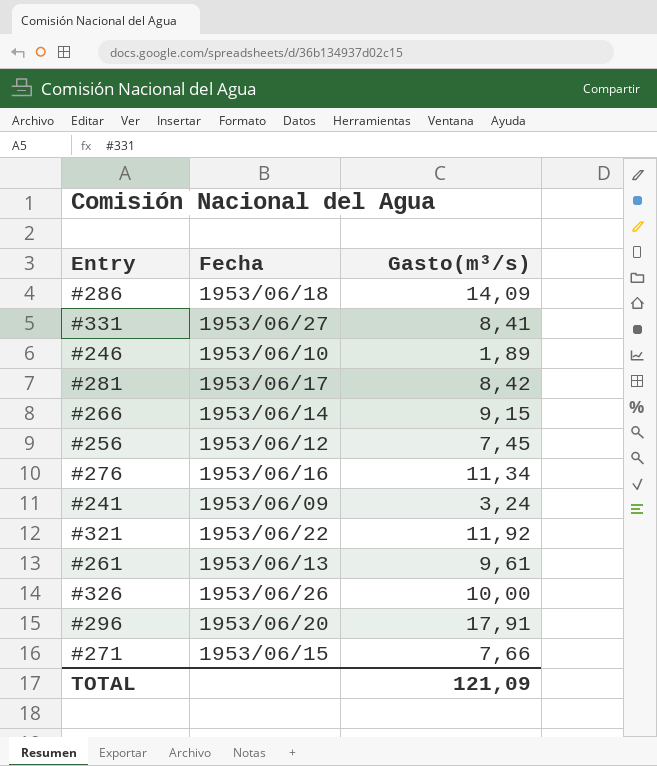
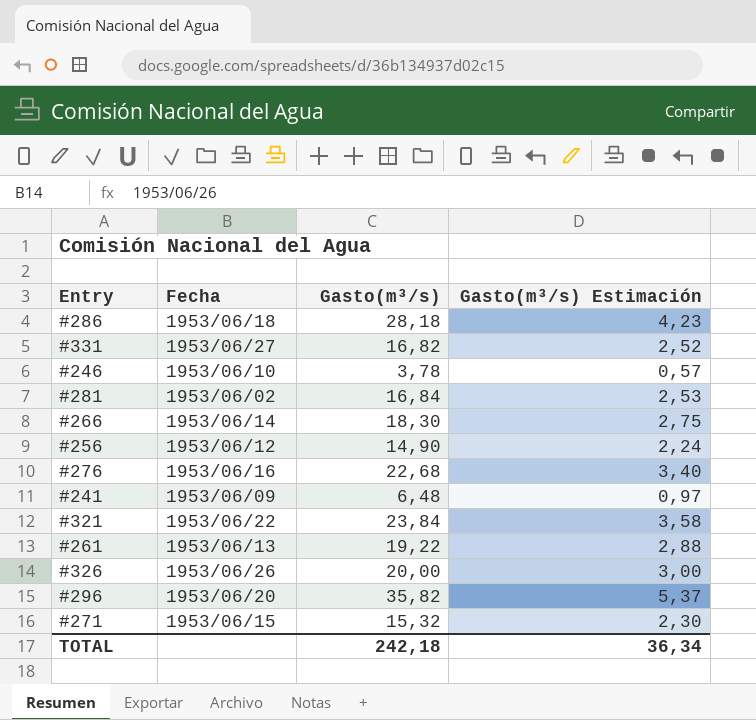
column Gasto(m³/s) Estimación | formula: none -> [Gasto(m³/s)] * 0,15
#286 | Gasto(m³/s): 14,09 -> 28,18
#331 | Gasto(m³/s): 8,41 -> 16,82
#246 | Gasto(m³/s): 1,89 -> 3,78
#281 | Fecha: 1953/06/17 -> 1953/06/02
#281 | Gasto(m³/s): 8,42 -> 16,84
#266 | Gasto(m³/s): 9,15 -> 18,30
#256 | Gasto(m³/s): 7,45 -> 14,90
#276 | Gasto(m³/s): 11,34 -> 22,68
#241 | Gasto(m³/s): 3,24 -> 6,48
#321 | Gasto(m³/s): 11,92 -> 23,84
#261 | Gasto(m³/s): 9,61 -> 19,22
#326 | Gasto(m³/s): 10,00 -> 20,00
#296 | Gasto(m³/s): 17,91 -> 35,82
#271 | Gasto(m³/s): 7,66 -> 15,32
TOTAL | Gasto(m³/s): 121,09 -> 242,18

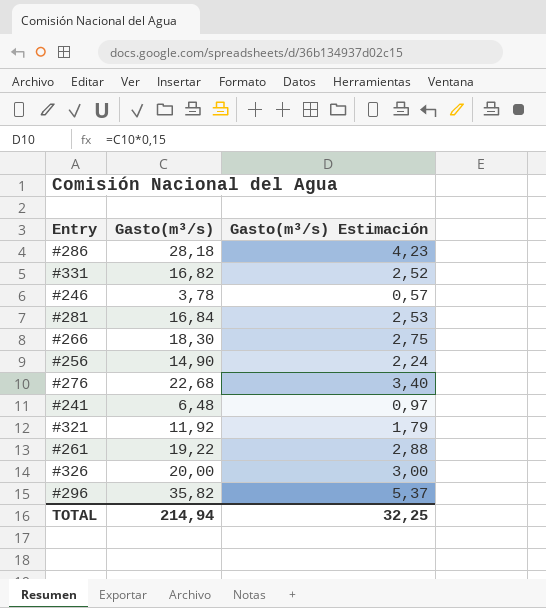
column Fecha | position: 2 -> none
row #271: 1953/06/15 | 15,32 | 2,30 -> none
#321 | Gasto(m³/s): 23,84 -> 11,92
#321 | Gasto(m³/s) Estimación: 3,58 -> 1,79
TOTAL | Gasto(m³/s): 242,18 -> 214,94
TOTAL | Gasto(m³/s) Estimación: 36,34 -> 32,25

